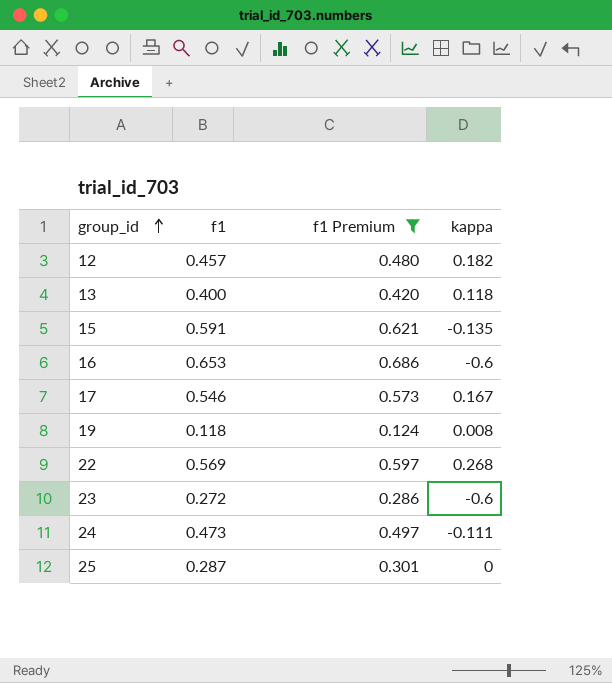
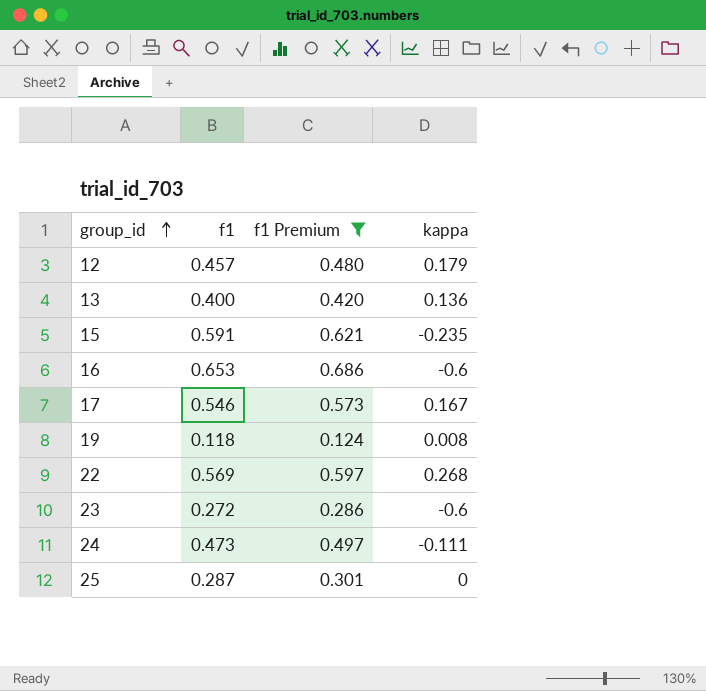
12 | kappa: 0.182 -> 0.179
13 | kappa: 0.118 -> 0.136
15 | kappa: -0.135 -> -0.235

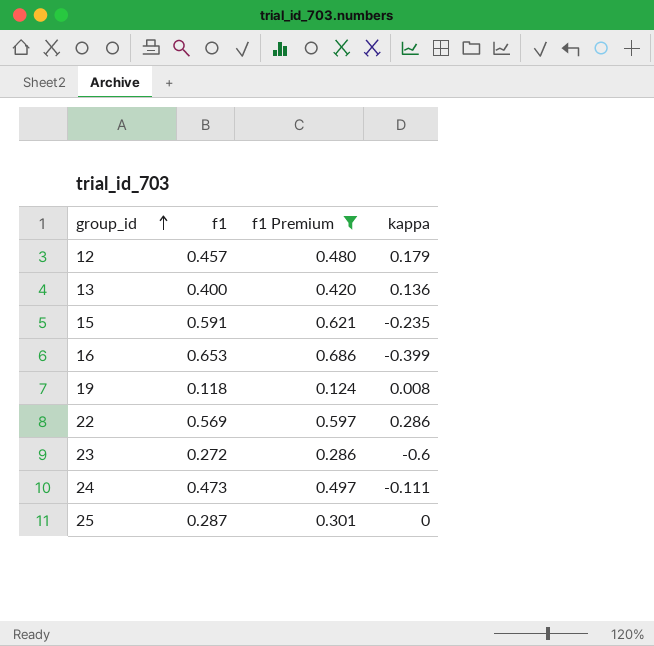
row 17: 0.546 | 0.573 | 0.167 -> none
16 | kappa: -0.6 -> -0.399
22 | kappa: 0.268 -> 0.286

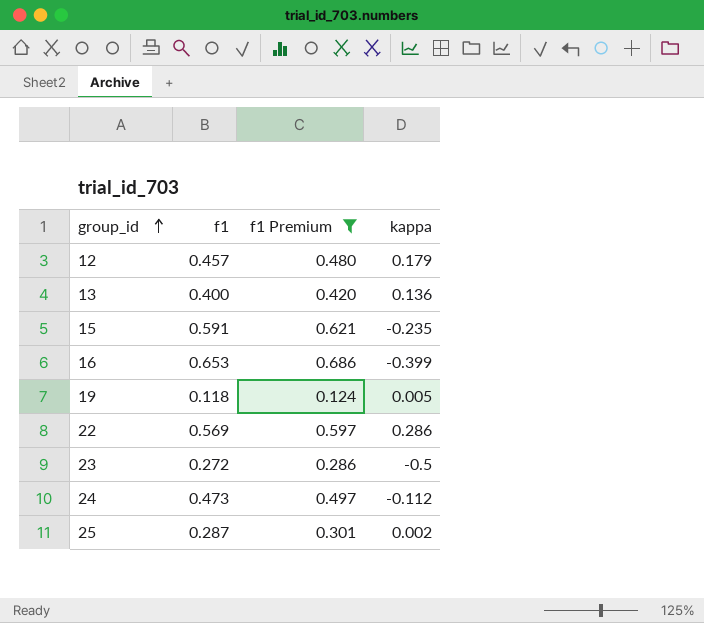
19 | kappa: 0.008 -> 0.005
23 | kappa: -0.6 -> -0.5
24 | kappa: -0.111 -> -0.112
25 | kappa: 0 -> 0.002

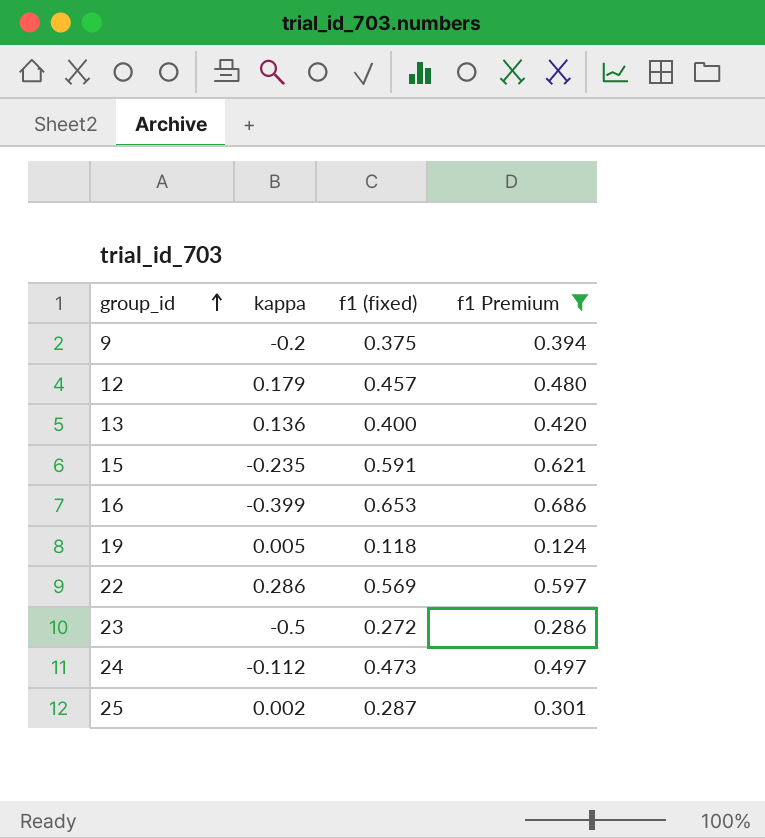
column kappa | position: 4 -> 2
column name: f1 -> f1 (fixed)
row 9: none -> -0.2 | 0.375 | 0.394

